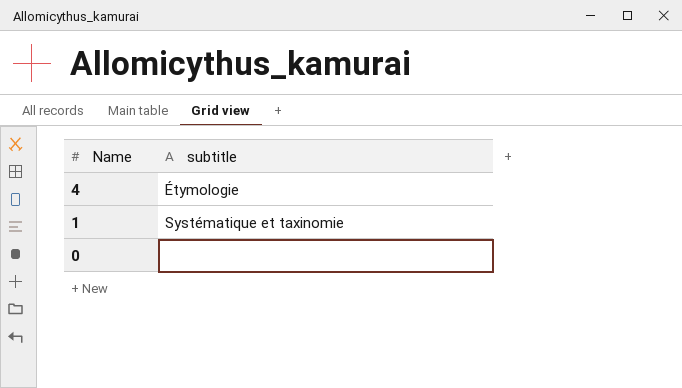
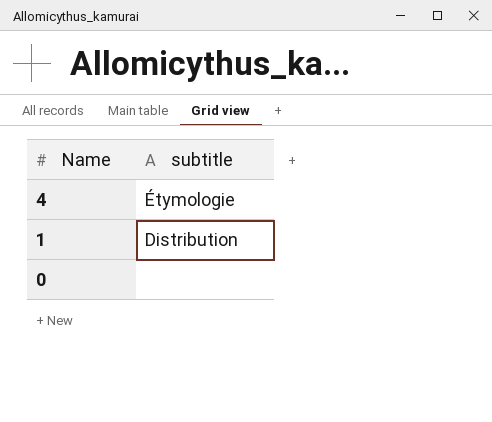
1 | subtitle: Systématique et taxinomie -> Distribution

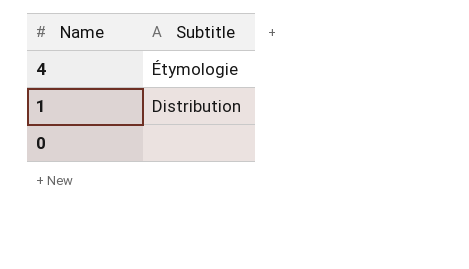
column name: subtitle -> Subtitle

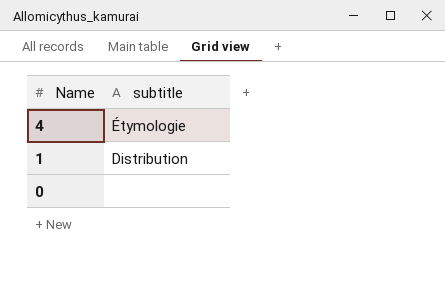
column name: Subtitle -> subtitle

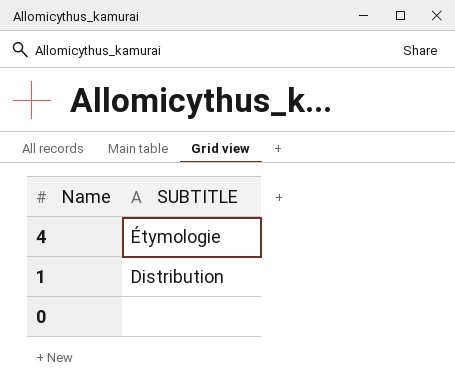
column name: subtitle -> SUBTITLE

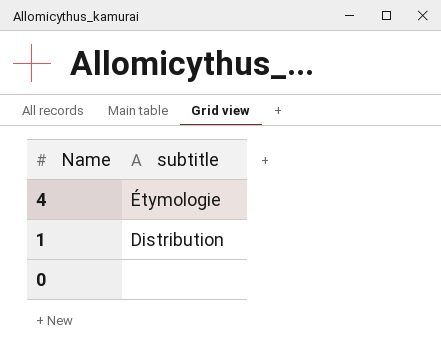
column name: SUBTITLE -> subtitle

